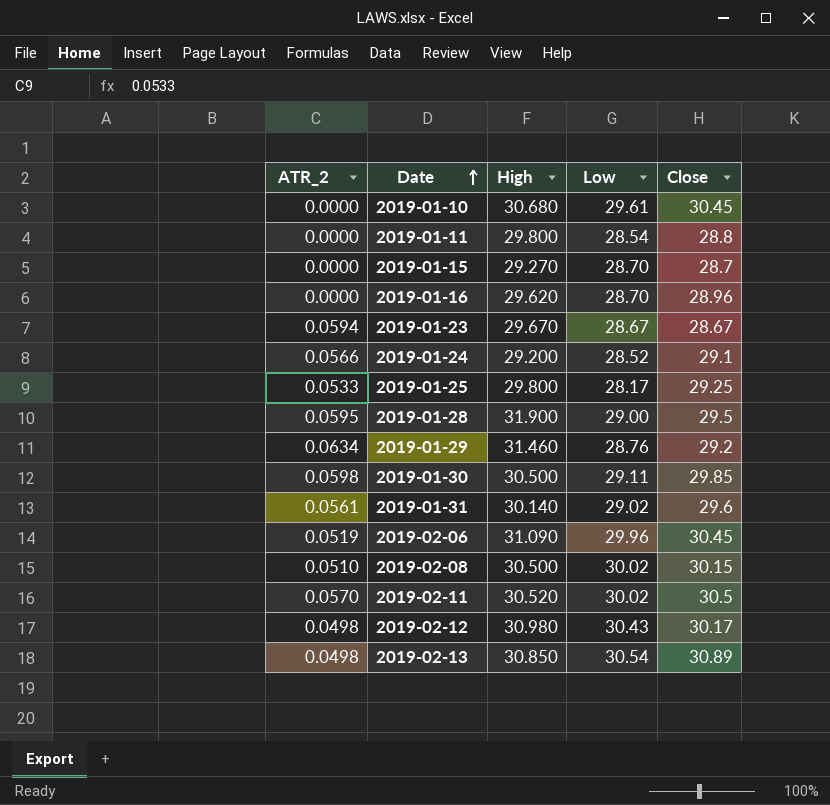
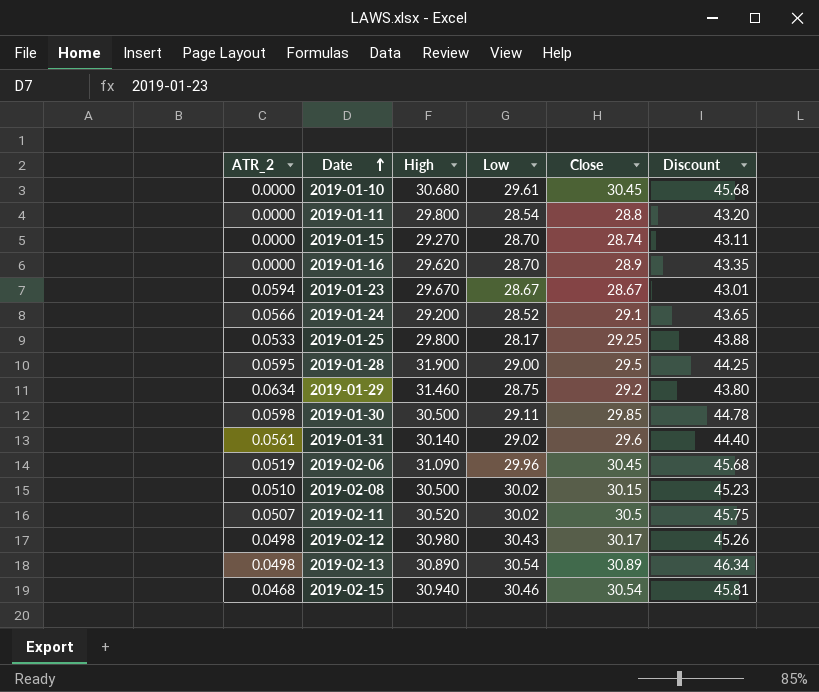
column Discount | formula: none -> [Close] * 1.5
2019-01-15 | Close: 28.7 -> 28.74
2019-01-16 | Close: 28.96 -> 28.9
2019-01-29 | Low: 28.76 -> 28.75
2019-02-11 | ATR_2: 0.0570 -> 0.0507
2019-02-13 | High: 30.850 -> 30.890
row 2019-02-15: none -> 0.0468 | 30.940 | 30.46 | 30.54 | 45.81

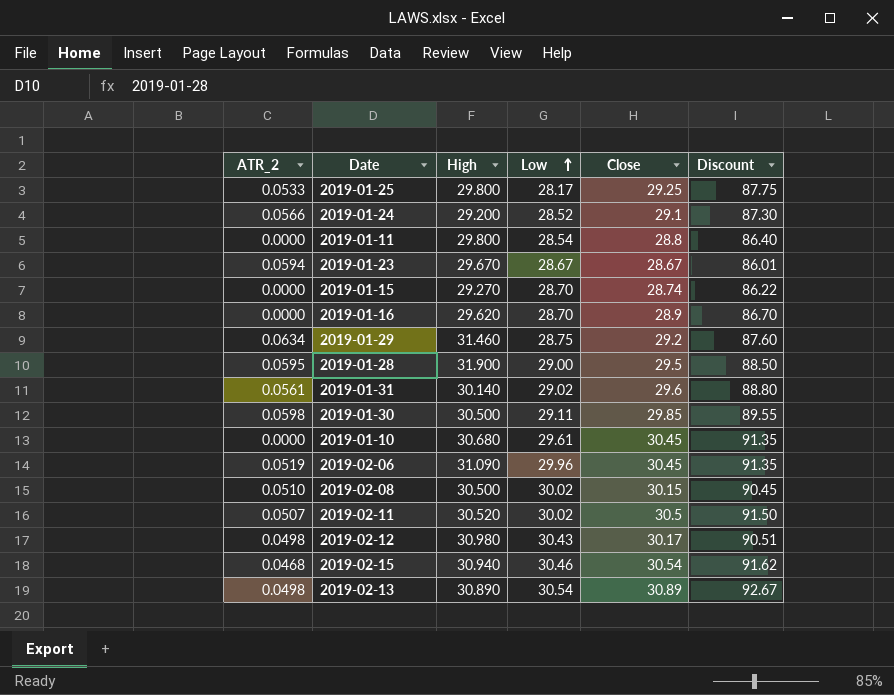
row order: Date ascending -> Low ascending
column Discount | formula: [Close] * 1.5 -> [Close] * 3

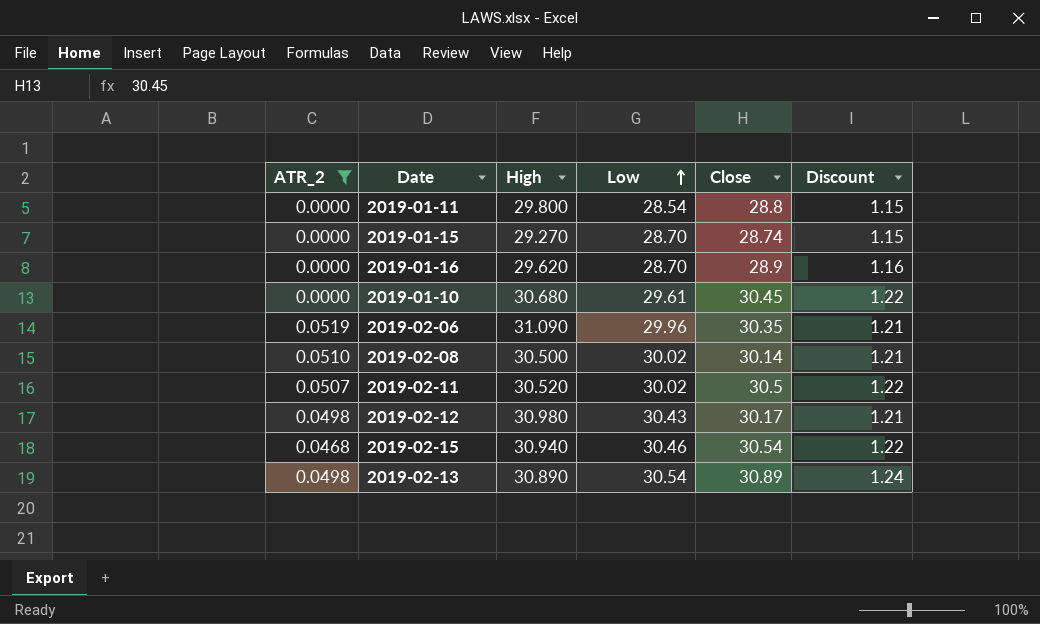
filter: none -> ATR_2 <= 0.0519
column Discount | formula: [Close] * 3 -> [Close] * 0.04
2019-02-06 | Close: 30.45 -> 30.35
2019-02-08 | Close: 30.15 -> 30.14

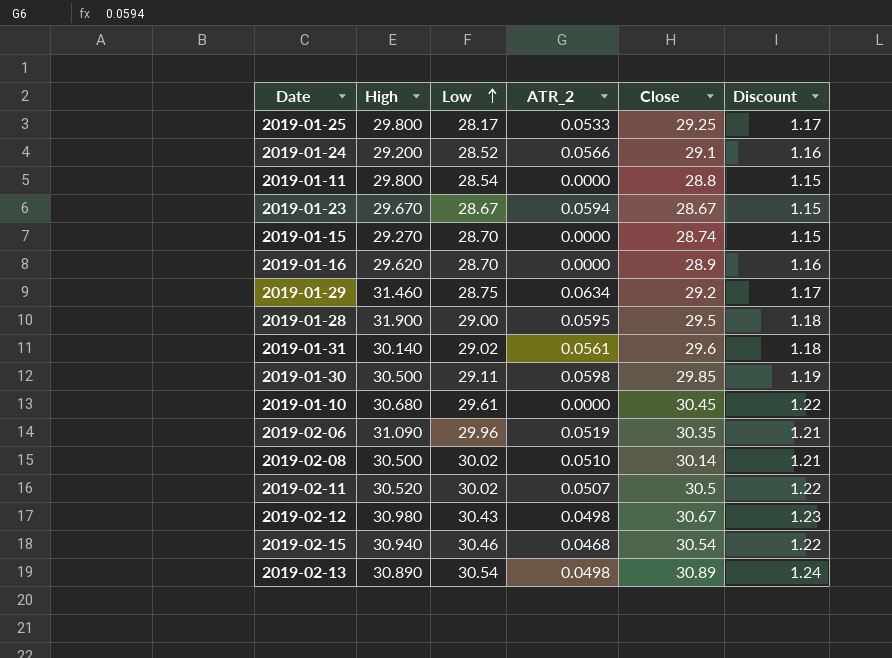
filter: ATR_2 <= 0.0519 -> none
column ATR_2 | position: 1 -> 4
2019-02-12 | Close: 30.17 -> 30.67
2019-02-12 | Discount: 1.21 -> 1.23

